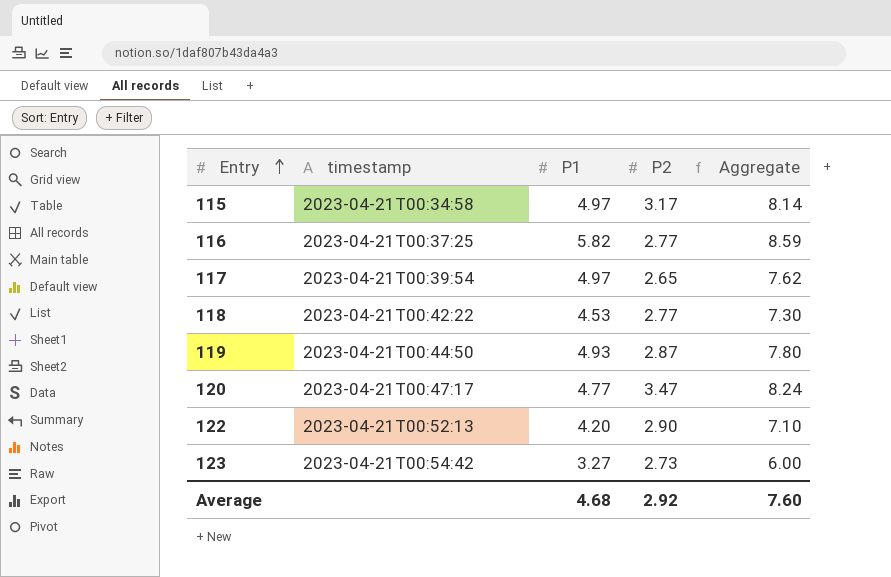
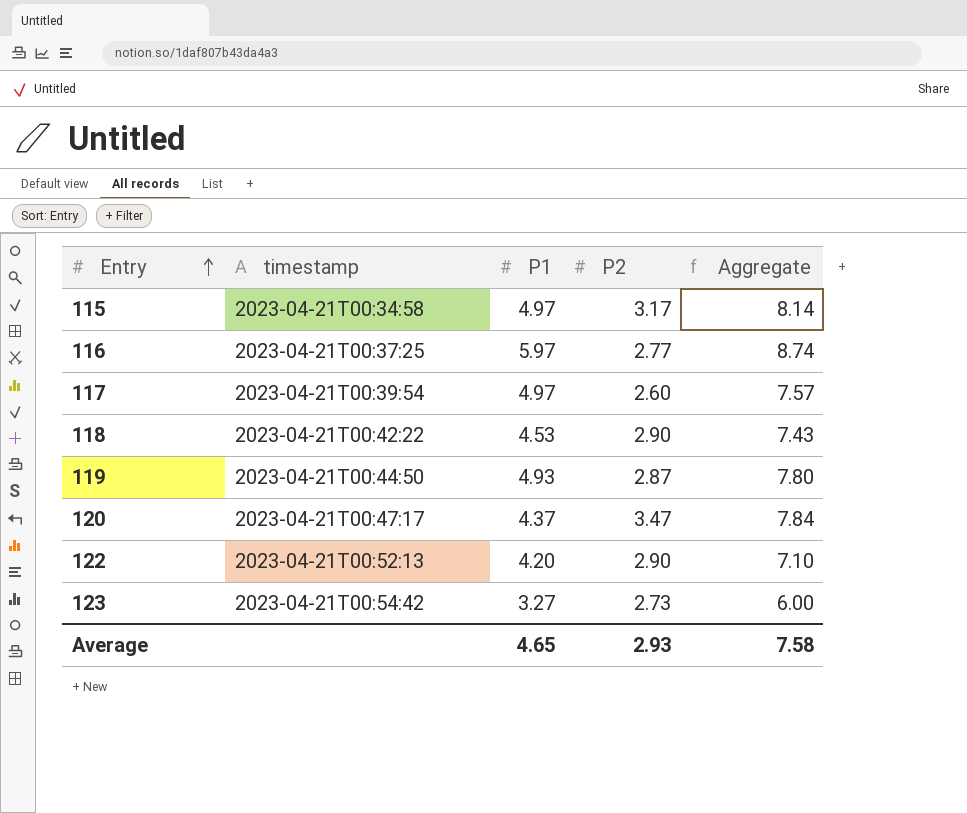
116 | P1: 5.82 -> 5.97
116 | Aggregate: 8.59 -> 8.74
117 | P2: 2.65 -> 2.60
117 | Aggregate: 7.62 -> 7.57
118 | P2: 2.77 -> 2.90
118 | Aggregate: 7.30 -> 7.43
120 | P1: 4.77 -> 4.37
120 | Aggregate: 8.24 -> 7.84
Average | P1: 4.68 -> 4.65
Average | P2: 2.92 -> 2.93
Average | Aggregate: 7.60 -> 7.58

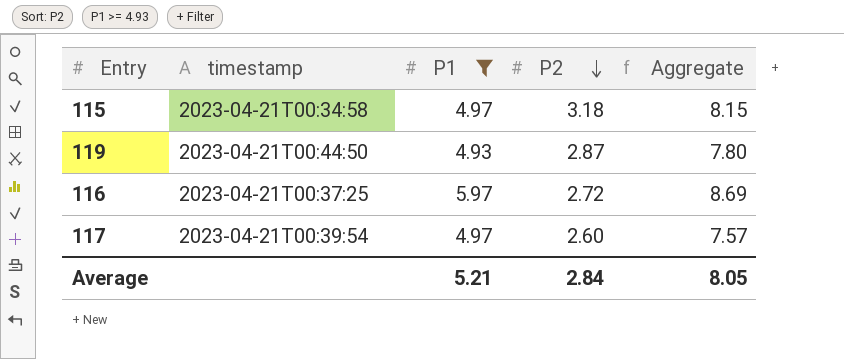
filter: none -> P1 >= 4.93
row order: Entry ascending -> P2 descending
115 | P2: 3.17 -> 3.18
115 | Aggregate: 8.14 -> 8.15
116 | P2: 2.77 -> 2.72
116 | Aggregate: 8.74 -> 8.69
Average | P1: 4.65 -> 5.21
Average | P2: 2.93 -> 2.84
Average | Aggregate: 7.58 -> 8.05

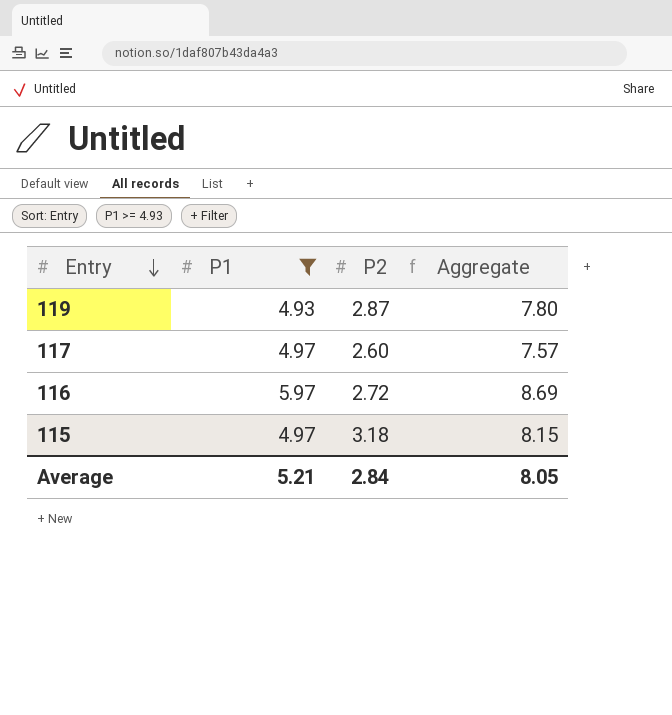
row order: P2 descending -> Entry descending
column timestamp | position: 2 -> none

